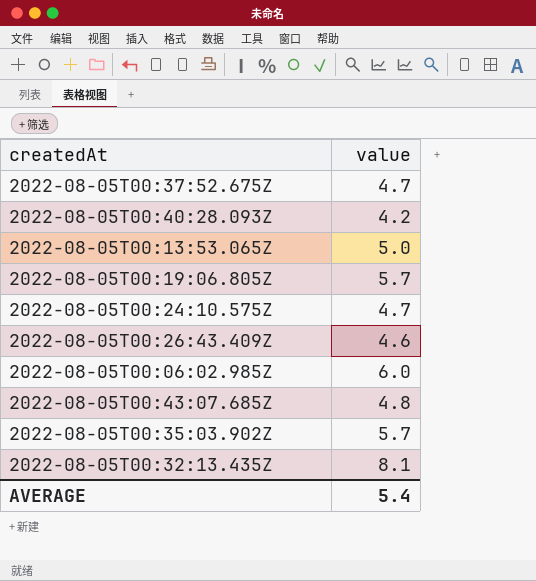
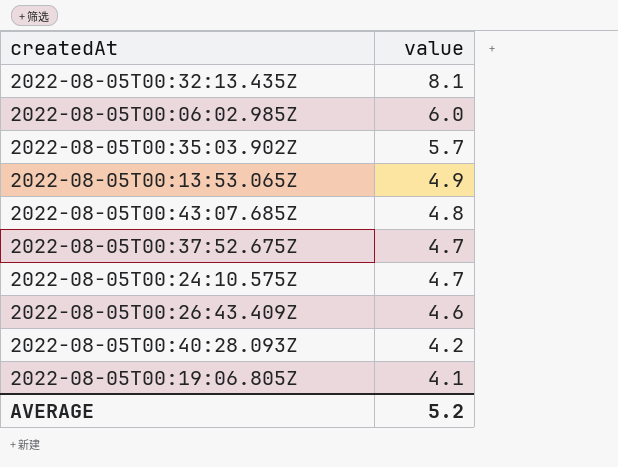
row order: none -> value descending
2022-08-05T00:13:53.065Z | value: 5.0 -> 4.9
2022-08-05T00:19:06.805Z | value: 5.7 -> 4.1
AVERAGE | value: 5.4 -> 5.2

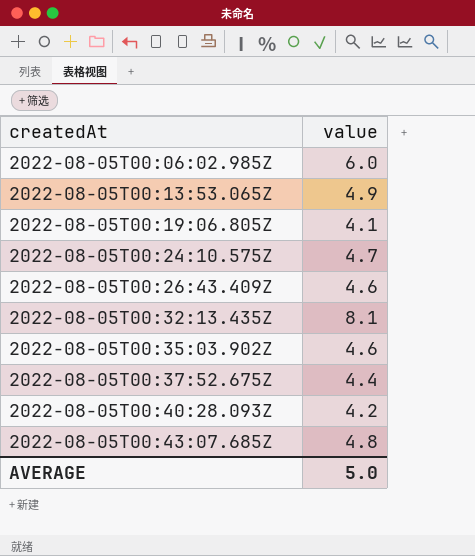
row order: value descending -> createdAt ascending
2022-08-05T00:35:03.902Z | value: 5.7 -> 4.6
2022-08-05T00:37:52.675Z | value: 4.7 -> 4.4
AVERAGE | value: 5.2 -> 5.0

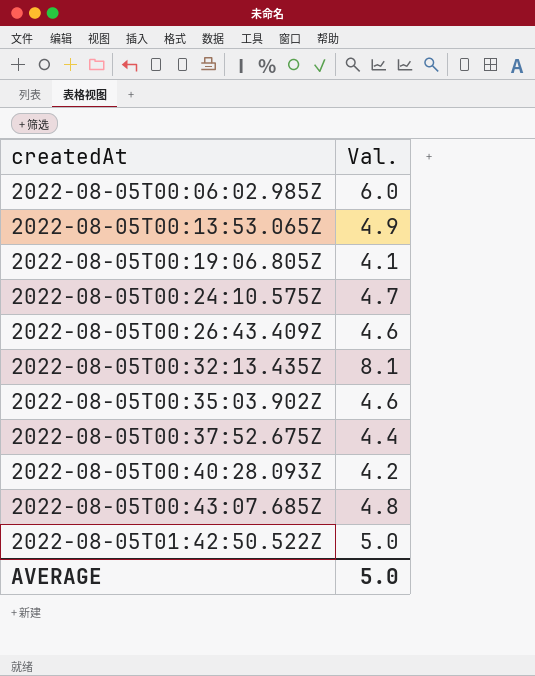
column name: value -> Val.
row 2022-08-05T01:42:50.522Z: none -> 5.0

